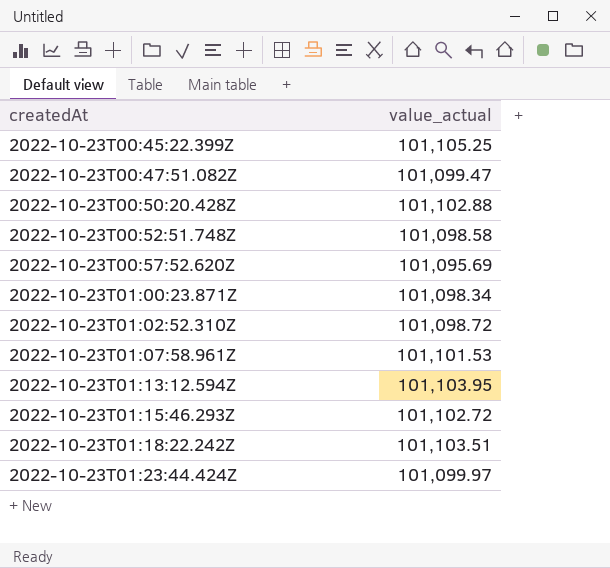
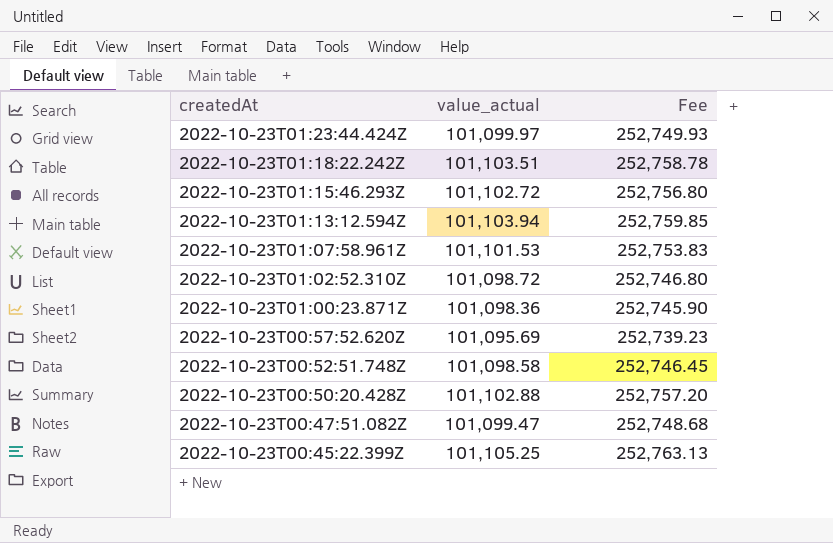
row order: createdAt ascending -> createdAt descending
column Fee | formula: none -> [value_actual] * 2.5
2022-10-23T01:13:12.594Z | value_actual: 101,103.95 -> 101,103.94
2022-10-23T01:00:23.871Z | value_actual: 101,098.34 -> 101,098.36

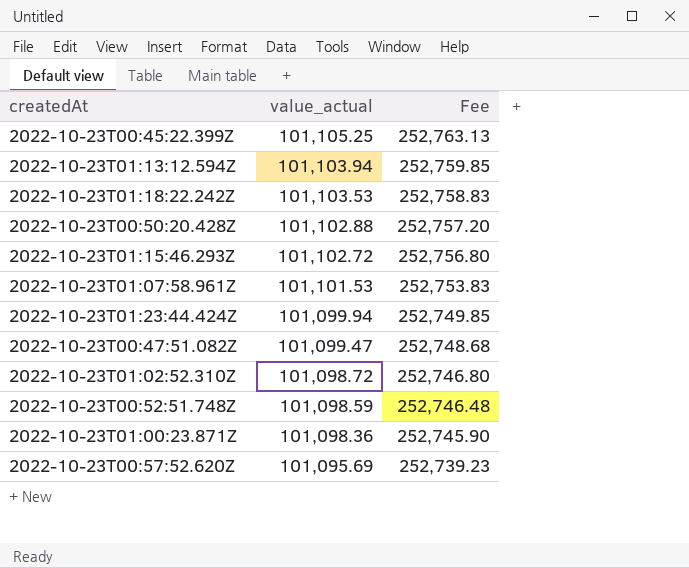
row order: createdAt descending -> value_actual descending
2022-10-23T01:18:22.242Z | value_actual: 101,103.51 -> 101,103.53
2022-10-23T01:18:22.242Z | Fee: 252,758.78 -> 252,758.83
2022-10-23T01:23:44.424Z | value_actual: 101,099.97 -> 101,099.94
2022-10-23T01:23:44.424Z | Fee: 252,749.93 -> 252,749.85
2022-10-23T00:52:51.748Z | value_actual: 101,098.58 -> 101,098.59
2022-10-23T00:52:51.748Z | Fee: 252,746.45 -> 252,746.48

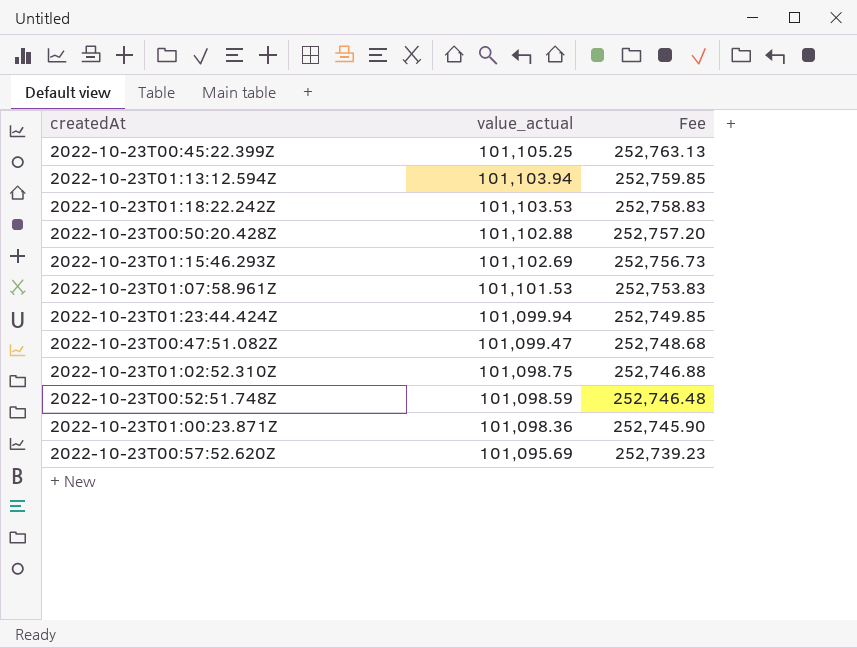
2022-10-23T01:15:46.293Z | value_actual: 101,102.72 -> 101,102.69
2022-10-23T01:15:46.293Z | Fee: 252,756.80 -> 252,756.73
2022-10-23T01:02:52.310Z | value_actual: 101,098.72 -> 101,098.75
2022-10-23T01:02:52.310Z | Fee: 252,746.80 -> 252,746.88

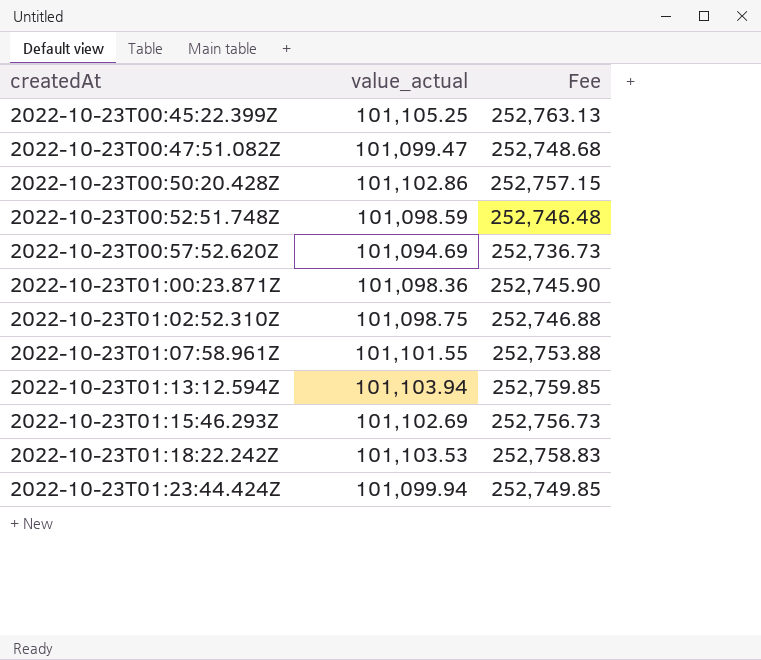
row order: value_actual descending -> createdAt ascending
2022-10-23T00:50:20.428Z | value_actual: 101,102.88 -> 101,102.86
2022-10-23T00:50:20.428Z | Fee: 252,757.20 -> 252,757.15
2022-10-23T00:57:52.620Z | value_actual: 101,095.69 -> 101,094.69
2022-10-23T00:57:52.620Z | Fee: 252,739.23 -> 252,736.73
2022-10-23T01:07:58.961Z | value_actual: 101,101.53 -> 101,101.55
2022-10-23T01:07:58.961Z | Fee: 252,753.83 -> 252,753.88

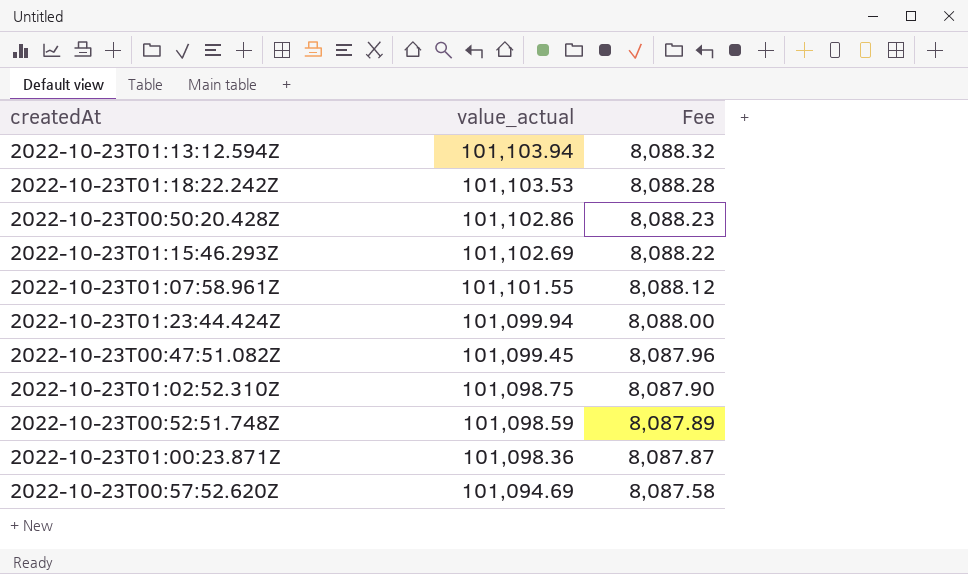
row order: createdAt ascending -> value_actual descending
column Fee | formula: [value_actual] * 2.5 -> [value_actual] * 0.08
row 2022-10-23T00:45:22.399Z: 101,105.25 | 252,763.13 -> none
2022-10-23T00:47:51.082Z | value_actual: 101,099.47 -> 101,099.45

